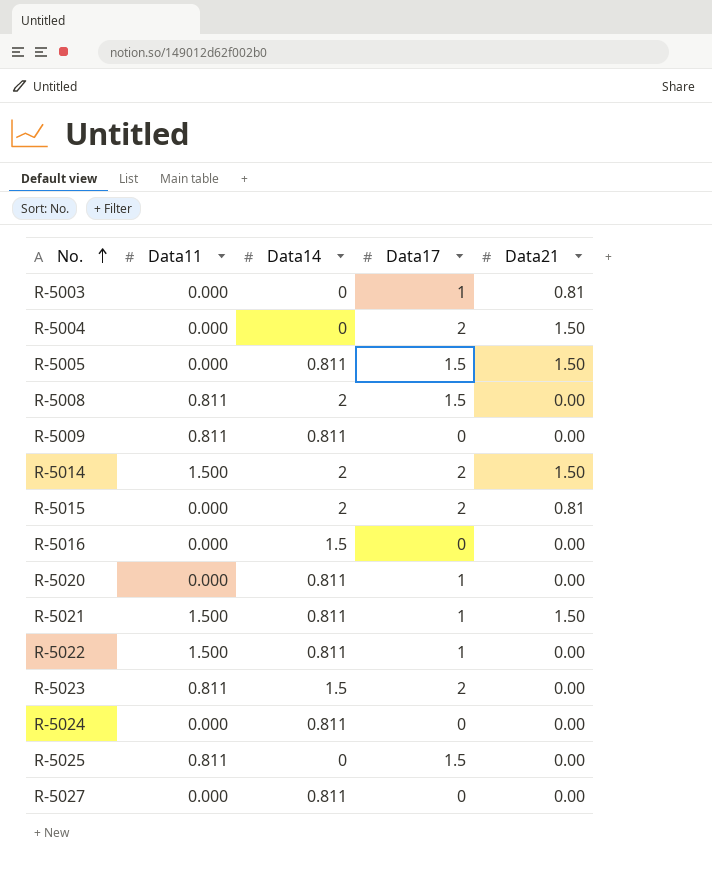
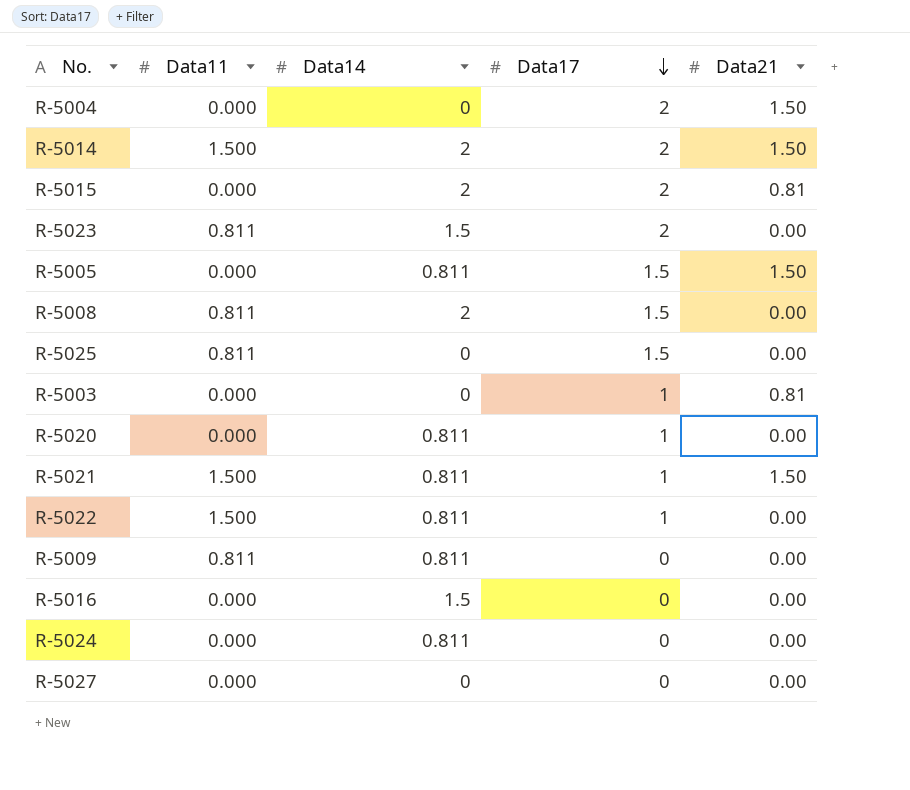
row order: No. ascending -> Data17 descending
R-5027 | Data14: 0.811 -> 0

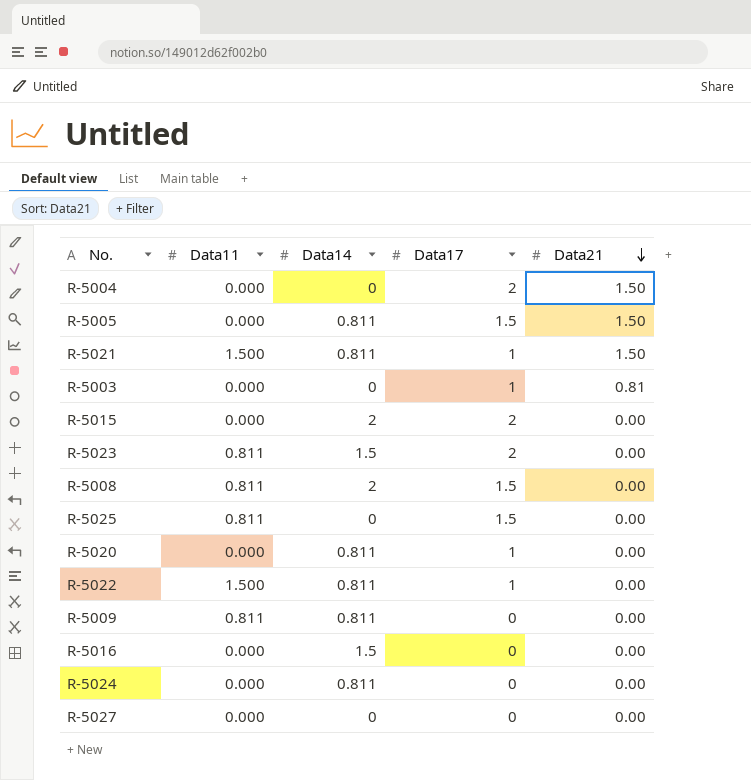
row order: Data17 descending -> Data21 descending
row R-5014: 1.500 | 2 | 2 | 1.50 -> none
R-5015 | Data21: 0.81 -> 0.00

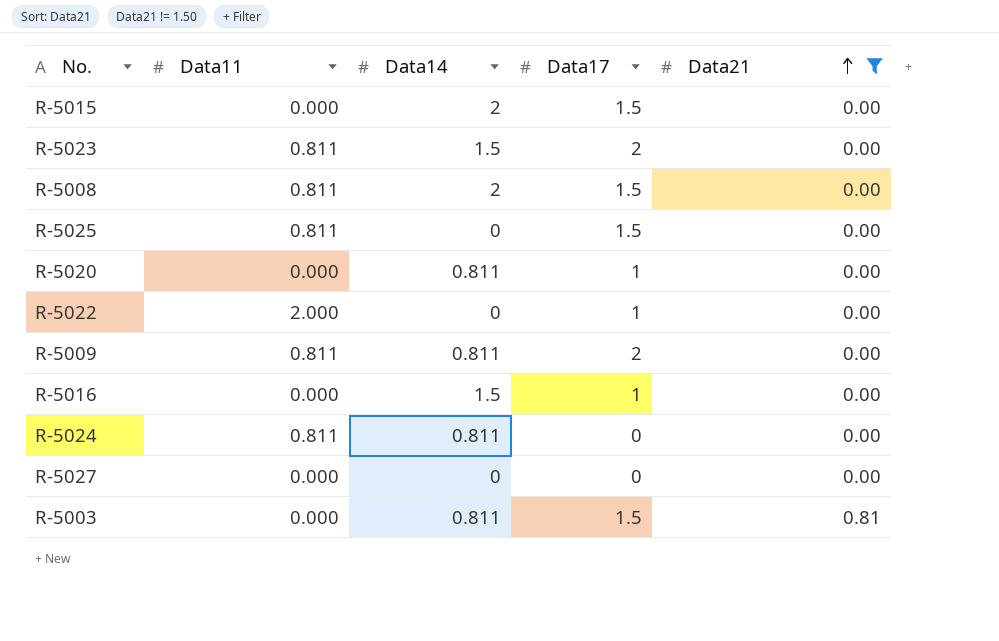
filter: none -> Data21 != 1.50
row order: Data21 descending -> Data21 ascending
R-5015 | Data17: 2 -> 1.5
R-5022 | Data11: 1.500 -> 2.000
R-5022 | Data14: 0.811 -> 0
R-5009 | Data17: 0 -> 2
R-5016 | Data17: 0 -> 1
R-5024 | Data11: 0.000 -> 0.811
R-5003 | Data14: 0 -> 0.811
R-5003 | Data17: 1 -> 1.5

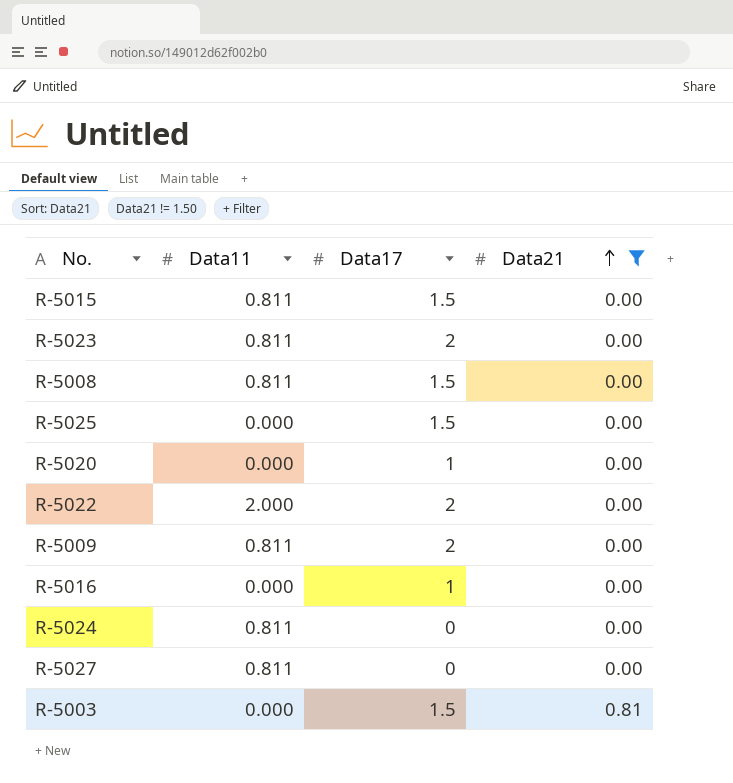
column Data14 | position: 3 -> none
R-5015 | Data11: 0.000 -> 0.811
R-5025 | Data11: 0.811 -> 0.000
R-5022 | Data17: 1 -> 2
R-5027 | Data11: 0.000 -> 0.811

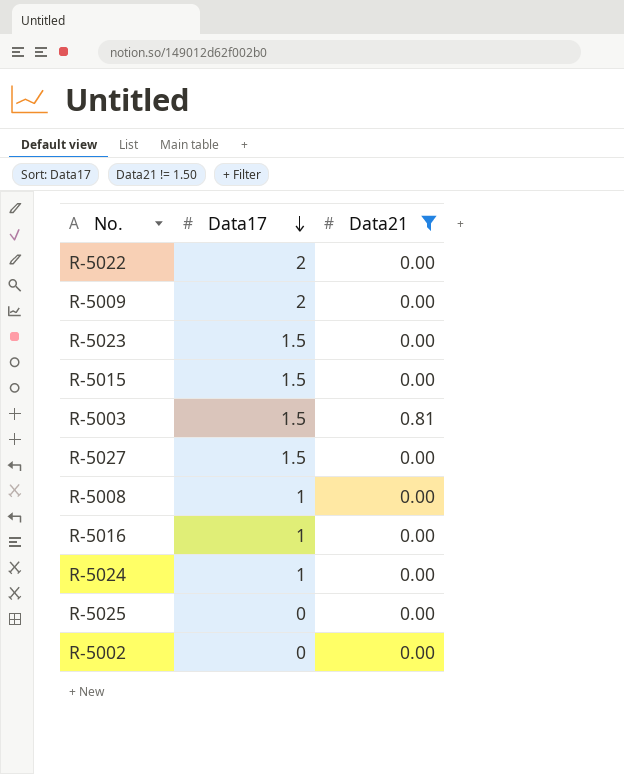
row order: Data21 ascending -> Data17 descending
column Data11 | position: 2 -> none
row R-5020: 0.000 | 1 | 0.00 -> none
R-5023 | Data17: 2 -> 1.5
R-5027 | Data17: 0 -> 1.5
R-5008 | Data17: 1.5 -> 1
R-5024 | Data17: 0 -> 1
R-5025 | Data17: 1.5 -> 0
row R-5002: none -> 0 | 0.00

